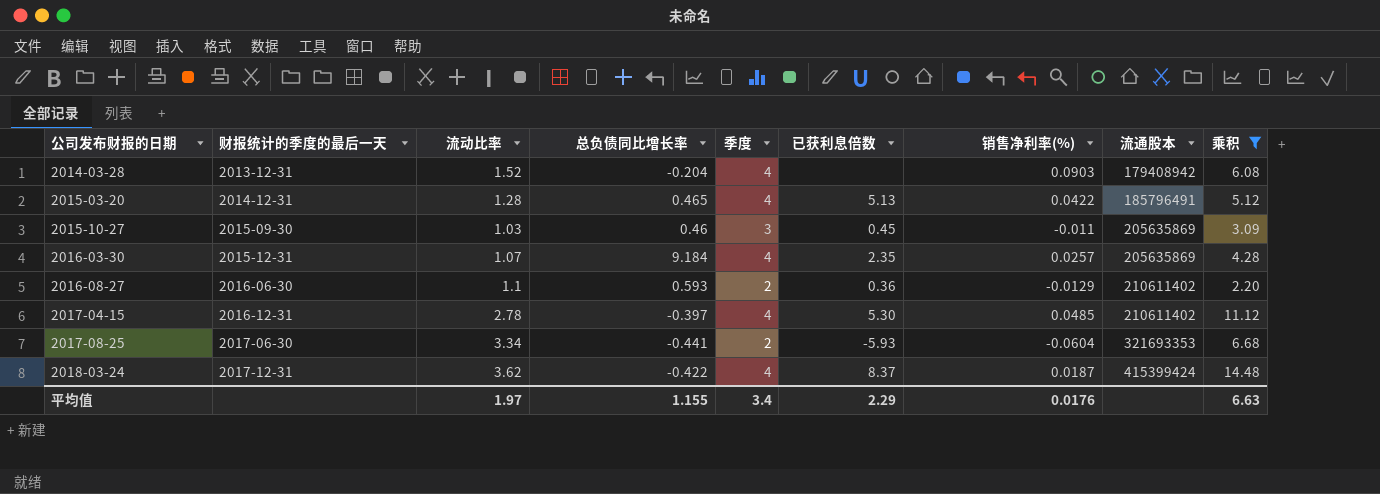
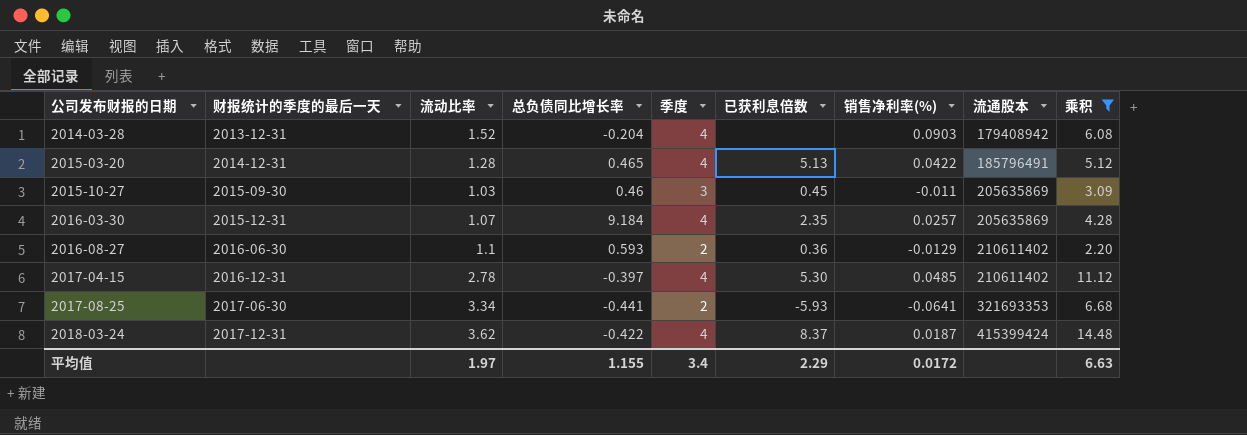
2017-08-25 | 销售净利率(%): -0.0604 -> -0.0641
平均值 | 销售净利率(%): 0.0176 -> 0.0172

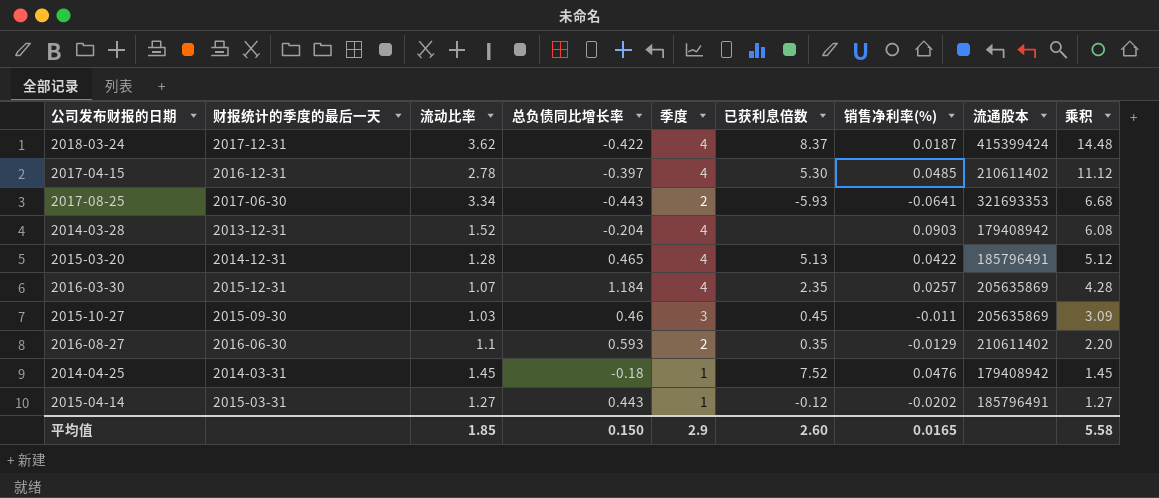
filter: 乘积 >= 2.20 -> none
row order: 公司发布财报的日期 ascending -> 乘积 descending
2017-08-25 | 总负债同比增长率: -0.441 -> -0.443
2016-03-30 | 总负债同比增长率: 9.184 -> 1.184
2016-08-27 | 已获利息倍数: 0.36 -> 0.35
平均值 | 流动比率: 1.97 -> 1.85
平均值 | 总负债同比增长率: 1.155 -> 0.150
平均值 | 季度: 3.4 -> 2.9
平均值 | 已获利息倍数: 2.29 -> 2.60
平均值 | 销售净利率(%): 0.0172 -> 0.0165
平均值 | 乘积: 6.63 -> 5.58

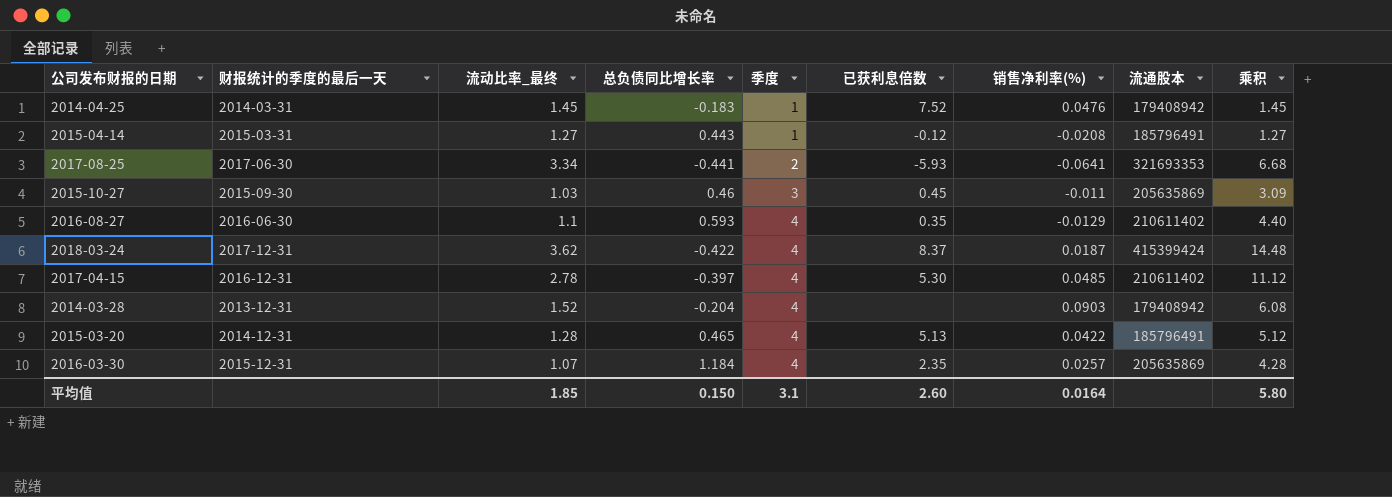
row order: 乘积 descending -> 季度 ascending
column name: 流动比率 -> 流动比率_最终
2014-04-25 | 总负债同比增长率: -0.18 -> -0.183
2015-04-14 | 销售净利率(%): -0.0202 -> -0.0208
2017-08-25 | 总负债同比增长率: -0.443 -> -0.441
2016-08-27 | 季度: 2 -> 4
2016-08-27 | 乘积: 2.20 -> 4.40
平均值 | 季度: 2.9 -> 3.1
平均值 | 销售净利率(%): 0.0165 -> 0.0164
平均值 | 乘积: 5.58 -> 5.80

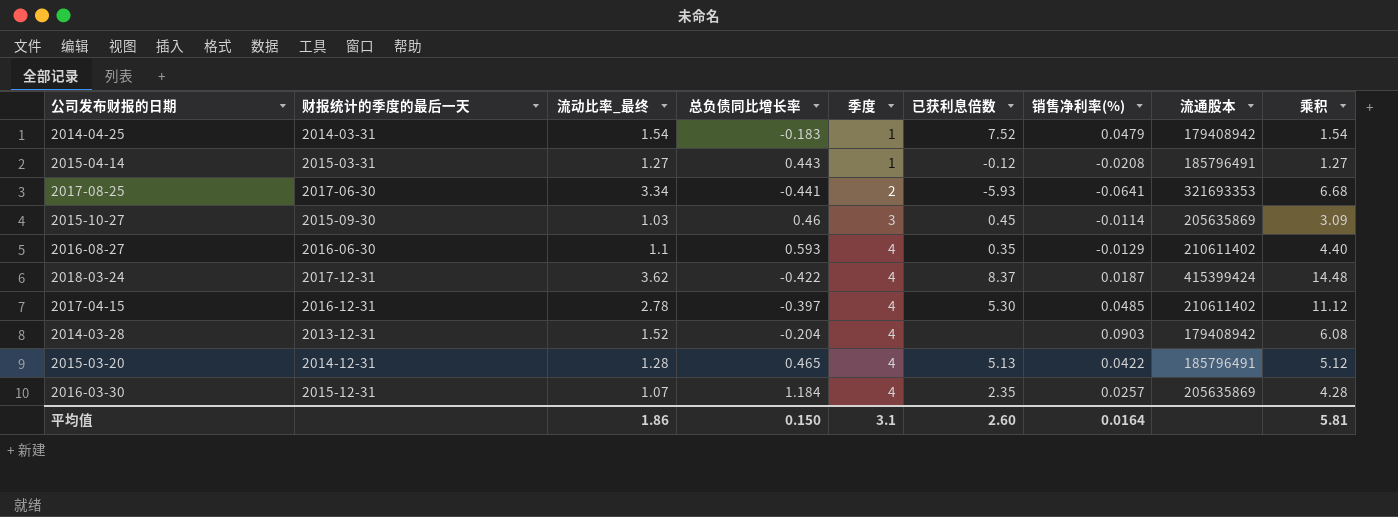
2014-04-25 | 流动比率_最终: 1.45 -> 1.54
2014-04-25 | 销售净利率(%): 0.0476 -> 0.0479
2014-04-25 | 乘积: 1.45 -> 1.54
2015-10-27 | 销售净利率(%): -0.011 -> -0.0114
平均值 | 流动比率_最终: 1.85 -> 1.86
平均值 | 乘积: 5.80 -> 5.81

